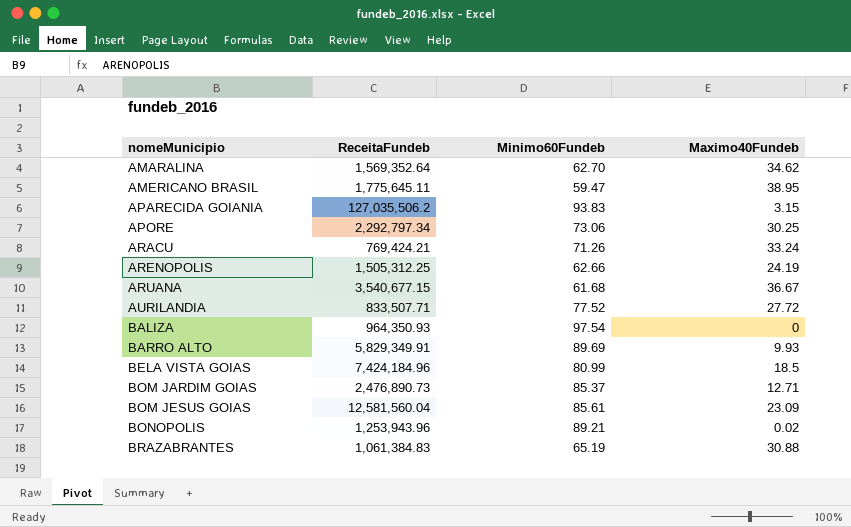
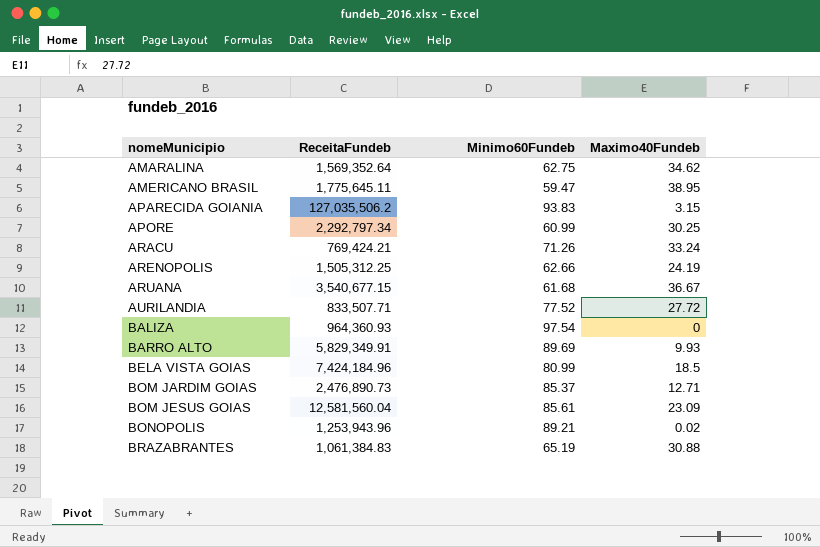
AMARALINA | Minimo60Fundeb: 62.70 -> 62.75
APORE | Minimo60Fundeb: 73.06 -> 60.99
BALIZA | ReceitaFundeb: 964,350.93 -> 964,360.93

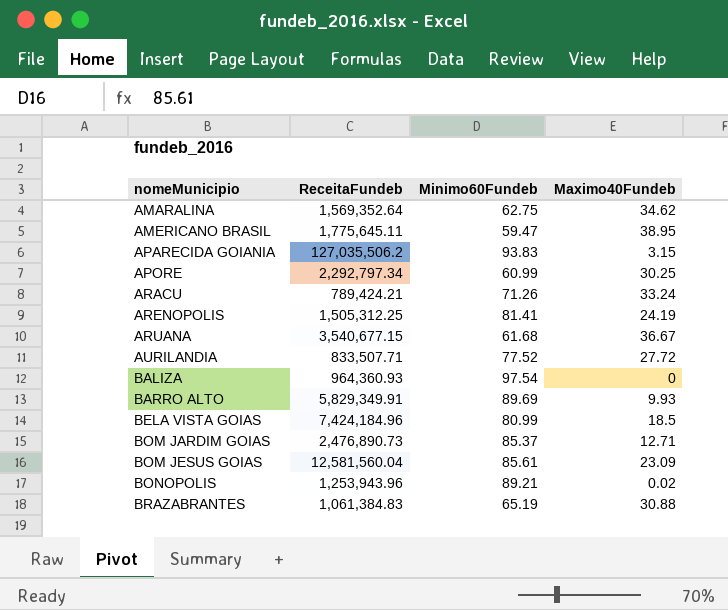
ARACU | ReceitaFundeb: 769,424.21 -> 789,424.21
ARENOPOLIS | Minimo60Fundeb: 62.66 -> 81.41

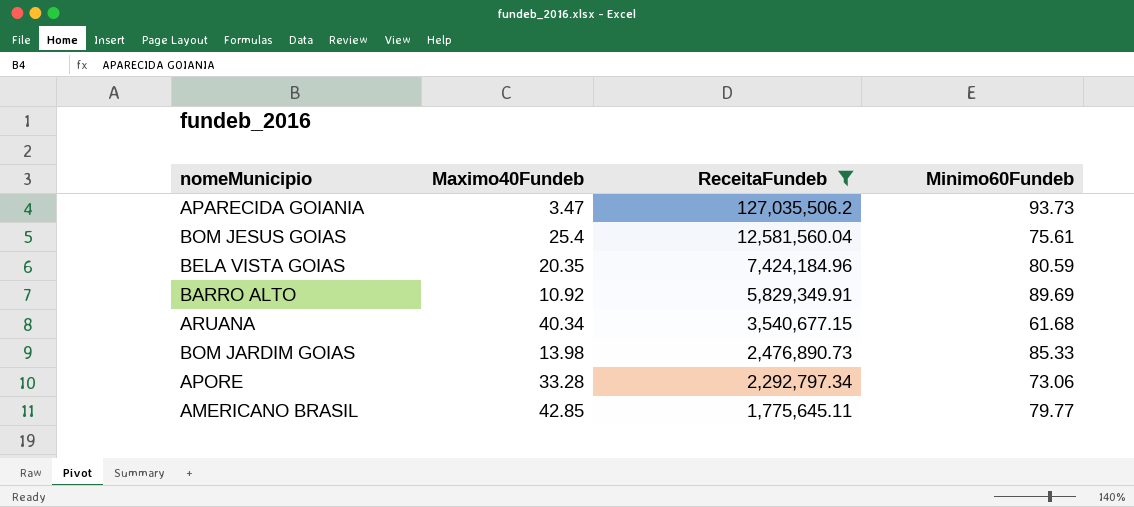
filter: none -> ReceitaFundeb >= 1,775,645.11
row order: nomeMunicipio ascending -> ReceitaFundeb descending
column Maximo40Fundeb | position: 4 -> 2
APARECIDA GOIANIA | Maximo40Fundeb: 3.15 -> 3.47
APARECIDA GOIANIA | Minimo60Fundeb: 93.83 -> 93.73
BOM JESUS GOIAS | Maximo40Fundeb: 23.09 -> 25.4
BOM JESUS GOIAS | Minimo60Fundeb: 85.61 -> 75.61
BELA VISTA GOIAS | Maximo40Fundeb: 18.5 -> 20.35
BELA VISTA GOIAS | Minimo60Fundeb: 80.99 -> 80.59
BARRO ALTO | Maximo40Fundeb: 9.93 -> 10.92
ARUANA | Maximo40Fundeb: 36.67 -> 40.34
BOM JARDIM GOIAS | Maximo40Fundeb: 12.71 -> 13.98
BOM JARDIM GOIAS | Minimo60Fundeb: 85.37 -> 85.33
APORE | Maximo40Fundeb: 30.25 -> 33.28
APORE | Minimo60Fundeb: 60.99 -> 73.06
AMERICANO BRASIL | Maximo40Fundeb: 38.95 -> 42.85
AMERICANO BRASIL | Minimo60Fundeb: 59.47 -> 79.77

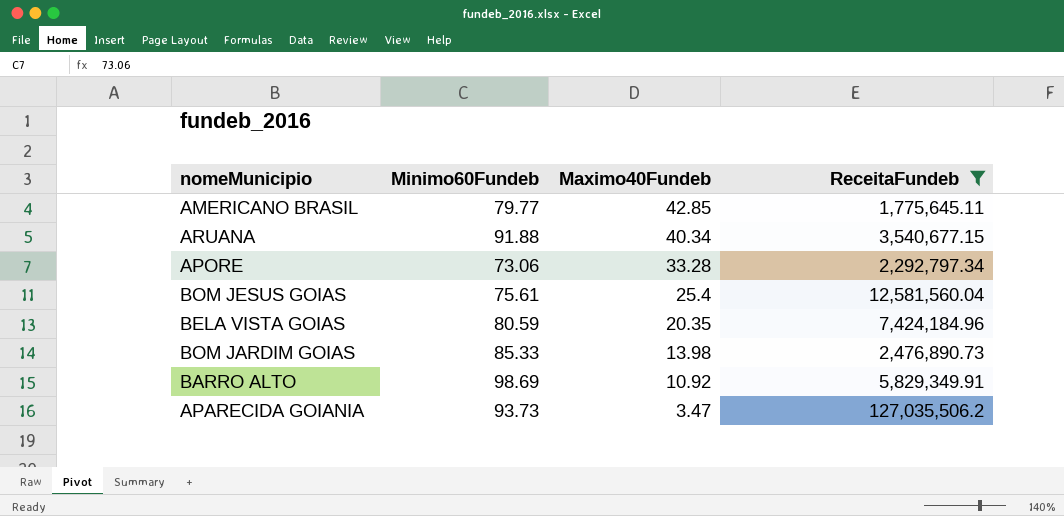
row order: ReceitaFundeb descending -> Maximo40Fundeb descending
column Minimo60Fundeb | position: 4 -> 2
ARUANA | Minimo60Fundeb: 61.68 -> 91.88
BARRO ALTO | Minimo60Fundeb: 89.69 -> 98.69

